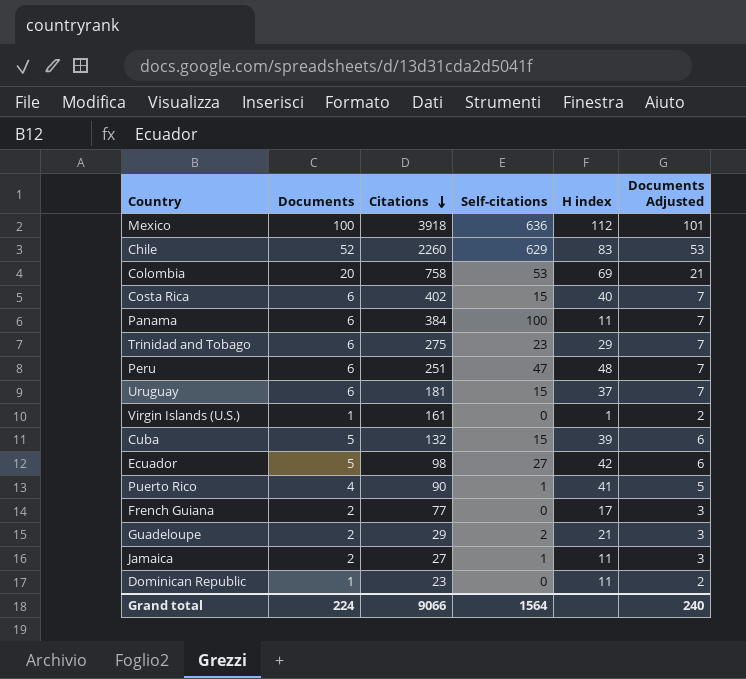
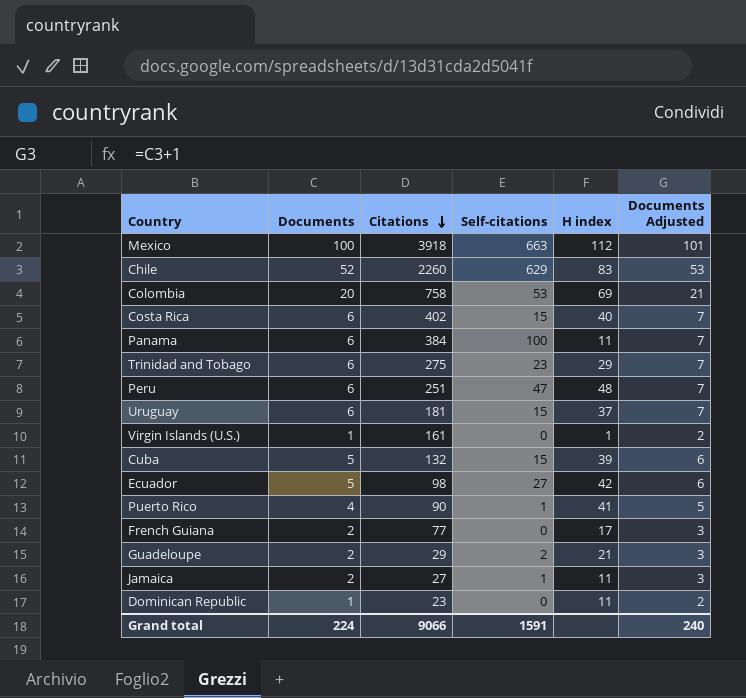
Mexico | Self-citations: 636 -> 663
Grand total | Self-citations: 1564 -> 1591

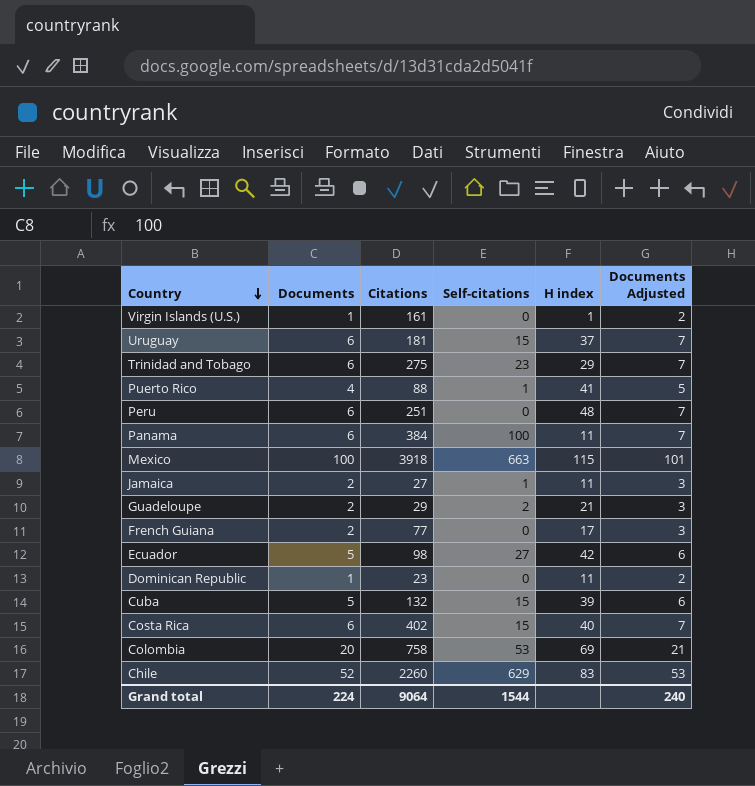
row order: Citations descending -> Country descending
Puerto Rico | Citations: 90 -> 88
Peru | Self-citations: 47 -> 0
Mexico | H index: 112 -> 115
Grand total | Citations: 9066 -> 9064
Grand total | Self-citations: 1591 -> 1544

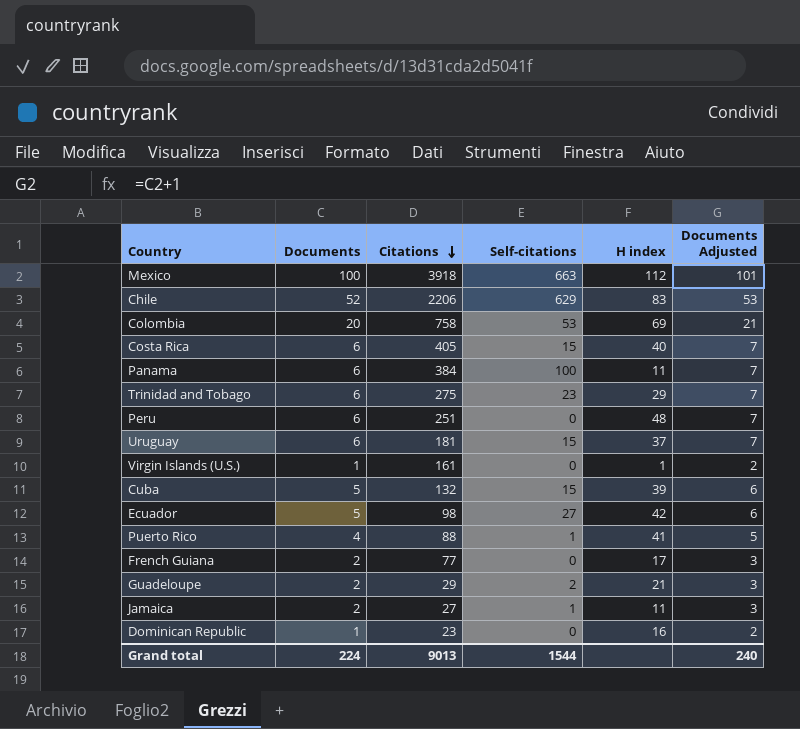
row order: Country descending -> Citations descending
Mexico | H index: 115 -> 112
Chile | Citations: 2260 -> 2206
Costa Rica | Citations: 402 -> 405
Dominican Republic | H index: 11 -> 16
Grand total | Citations: 9064 -> 9013

